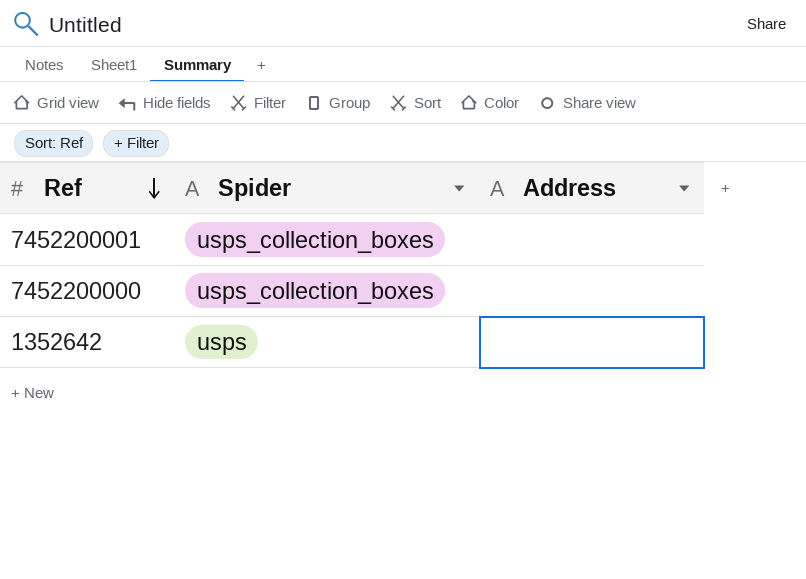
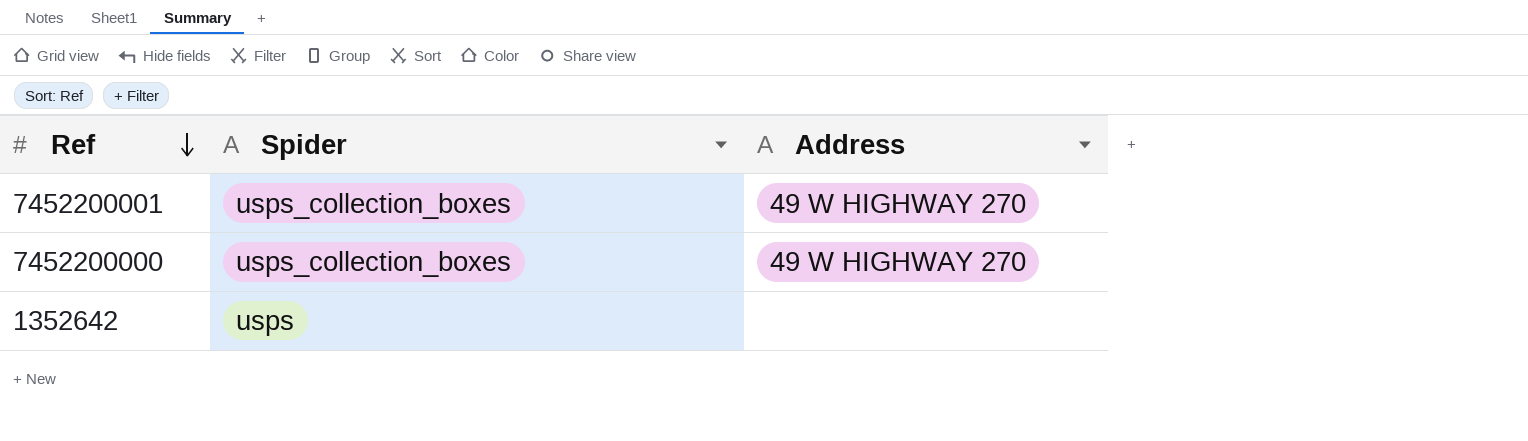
7452200001 | Address: none -> 49 W HIGHWAY 270
7452200000 | Address: none -> 49 W HIGHWAY 270

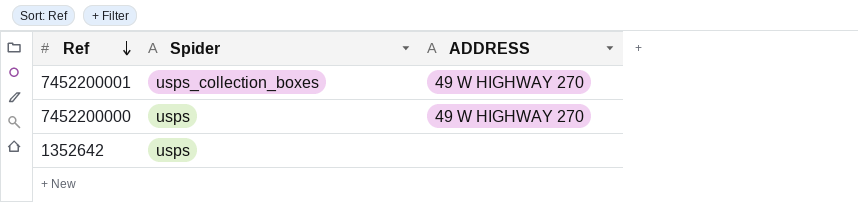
column name: Address -> ADDRESS
7452200000 | Spider: usps_collection_boxes -> usps

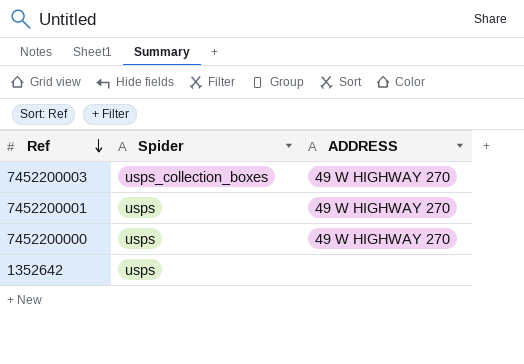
row 7452200003: none -> usps_collection_boxes | 49 W HIGHWAY 270
7452200001 | Spider: usps_collection_boxes -> usps

